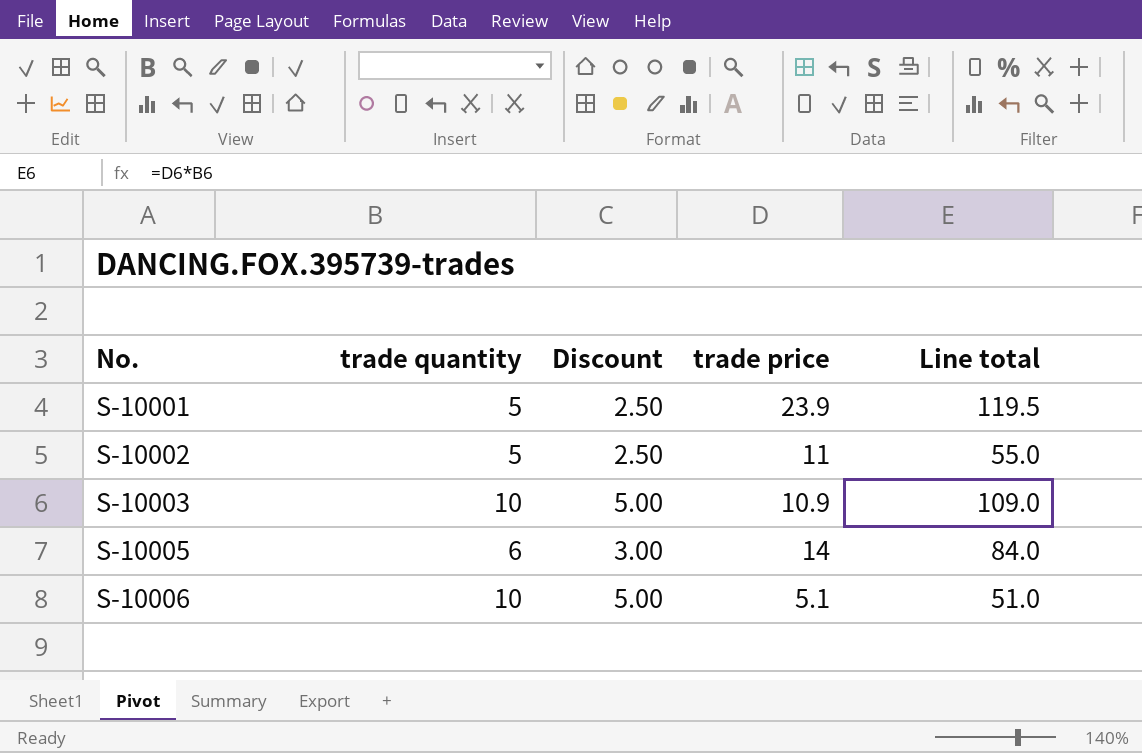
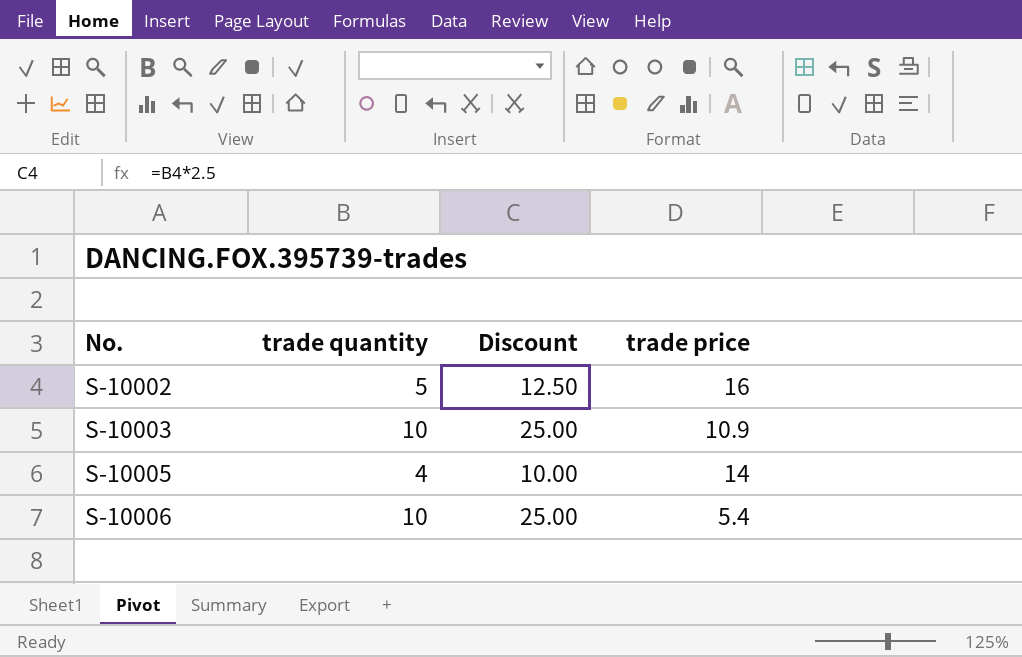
column Line total | formula: [trade quantity] * [trade price] -> none
column Discount | formula: [trade quantity] * 0.5 -> [trade quantity] * 2.5
row S-10001: 5 | 2.50 | 23.9 | 119.5 -> none
S-10002 | trade price: 11 -> 16
S-10005 | trade quantity: 6 -> 4
S-10006 | trade price: 5.1 -> 5.4

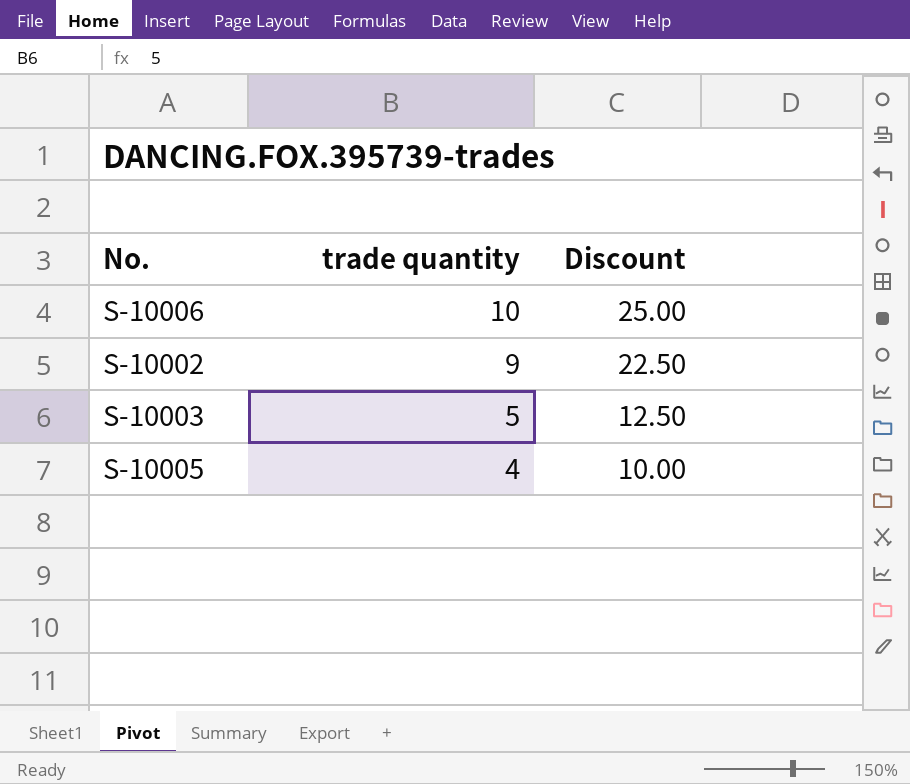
row order: No. ascending -> trade quantity descending
column trade price | position: 4 -> none
S-10002 | trade quantity: 5 -> 9
S-10002 | Discount: 12.50 -> 22.50
S-10003 | trade quantity: 10 -> 5
S-10003 | Discount: 25.00 -> 12.50

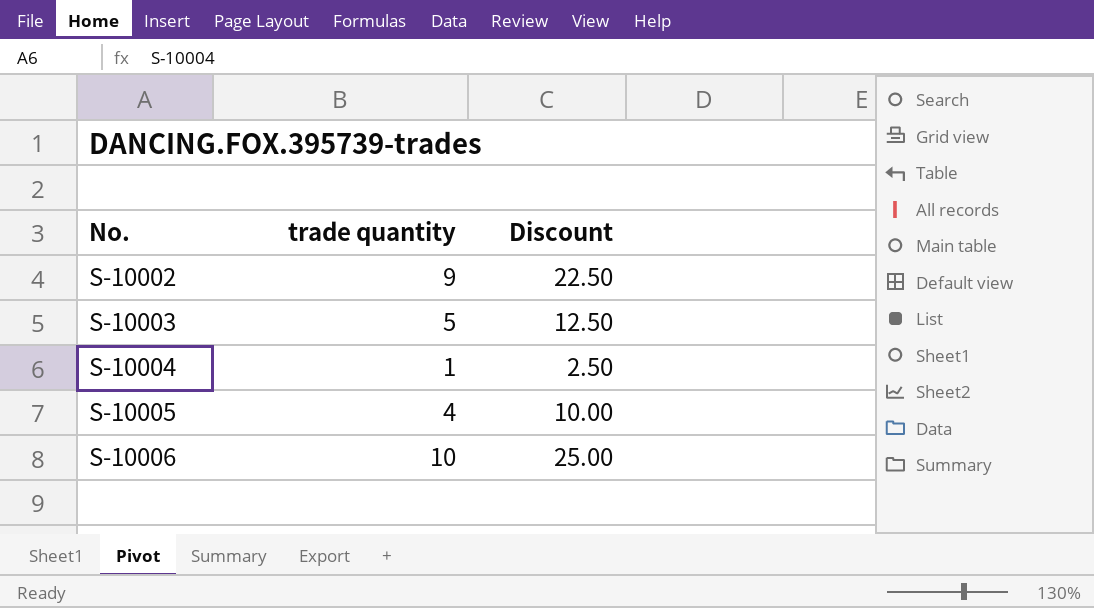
row order: trade quantity descending -> No. ascending
row S-10004: none -> 1 | 2.50

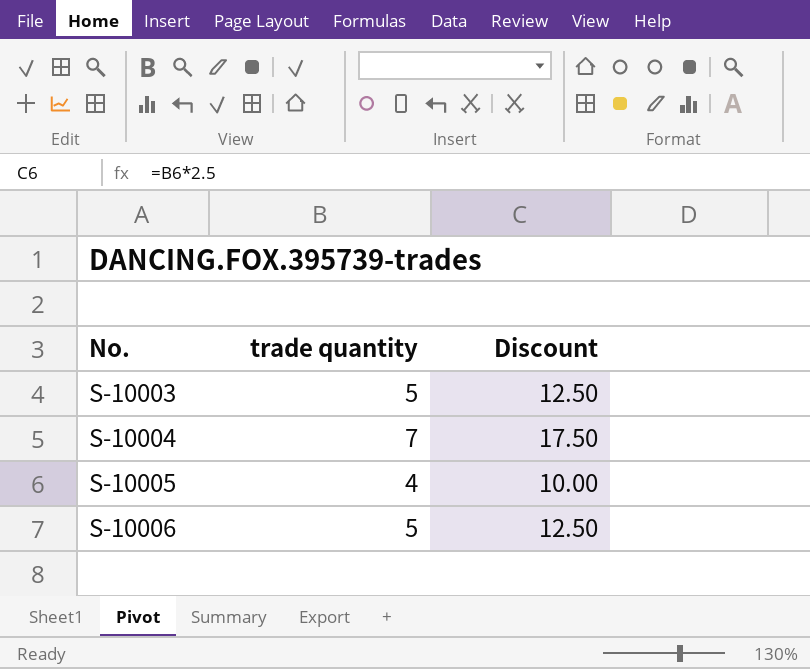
row S-10002: 9 | 22.50 -> none
S-10004 | trade quantity: 1 -> 7
S-10004 | Discount: 2.50 -> 17.50
S-10006 | trade quantity: 10 -> 5
S-10006 | Discount: 25.00 -> 12.50

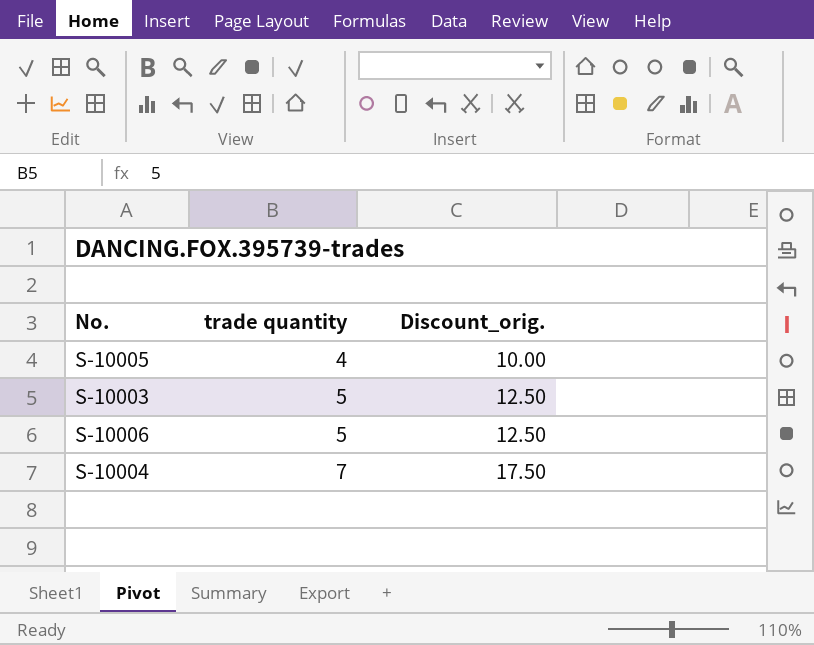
row order: No. ascending -> trade quantity ascending
column name: Discount -> Discount_orig.

